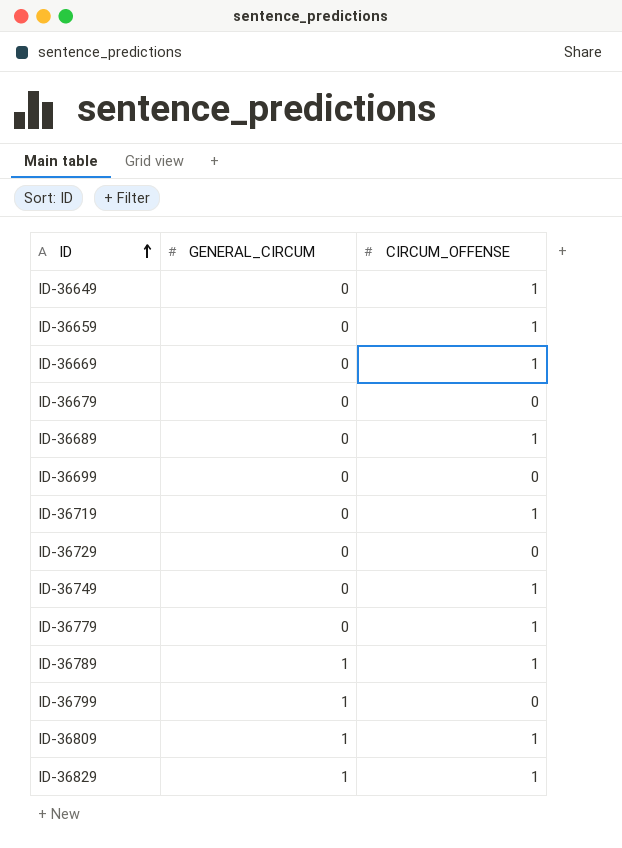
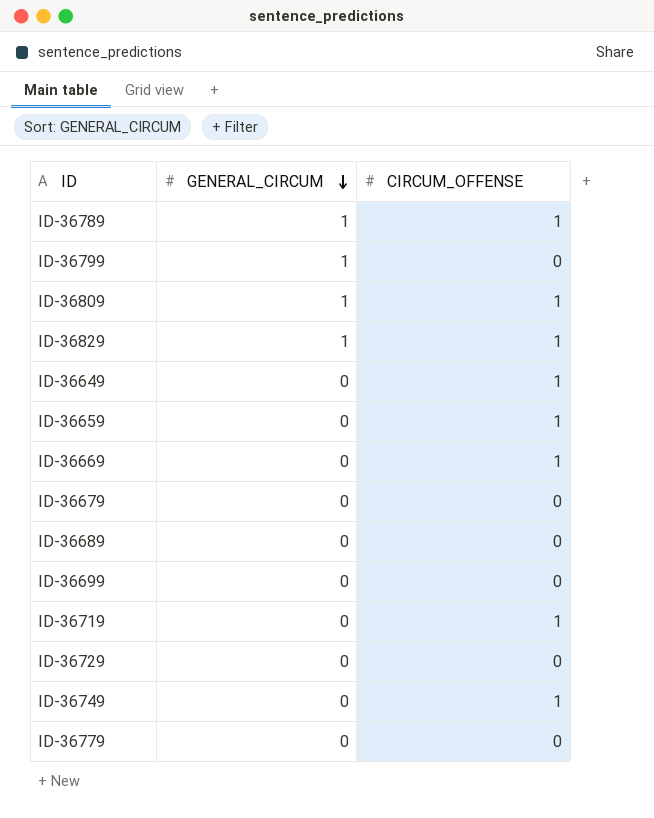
row order: ID ascending -> GENERAL_CIRCUM descending
ID-36689 | CIRCUM_OFFENSE: 1 -> 0
ID-36779 | CIRCUM_OFFENSE: 1 -> 0

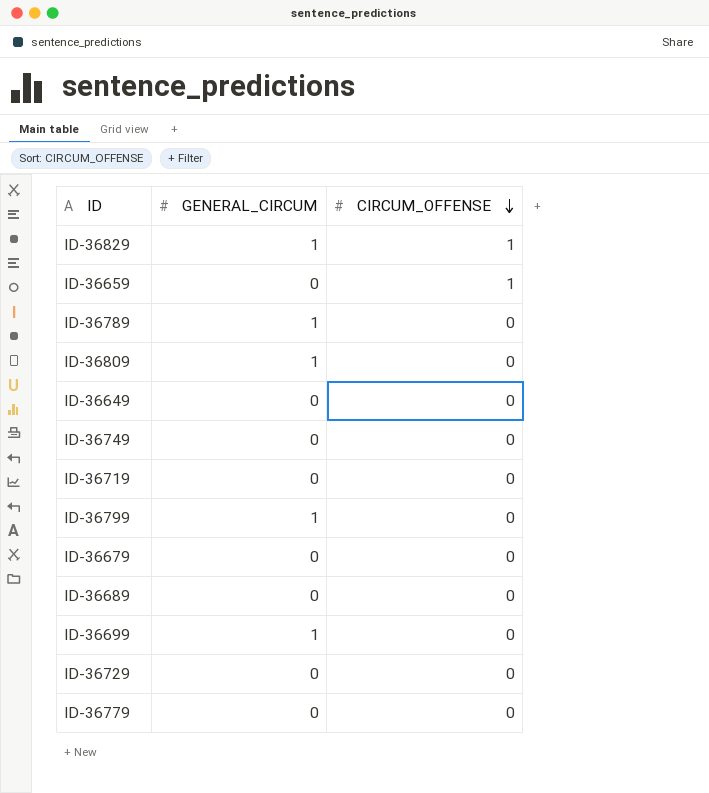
row order: GENERAL_CIRCUM descending -> CIRCUM_OFFENSE descending
row ID-36669: 0 | 1 -> none
ID-36789 | CIRCUM_OFFENSE: 1 -> 0
ID-36809 | CIRCUM_OFFENSE: 1 -> 0
ID-36649 | CIRCUM_OFFENSE: 1 -> 0
ID-36749 | CIRCUM_OFFENSE: 1 -> 0
ID-36719 | CIRCUM_OFFENSE: 1 -> 0
ID-36699 | GENERAL_CIRCUM: 0 -> 1

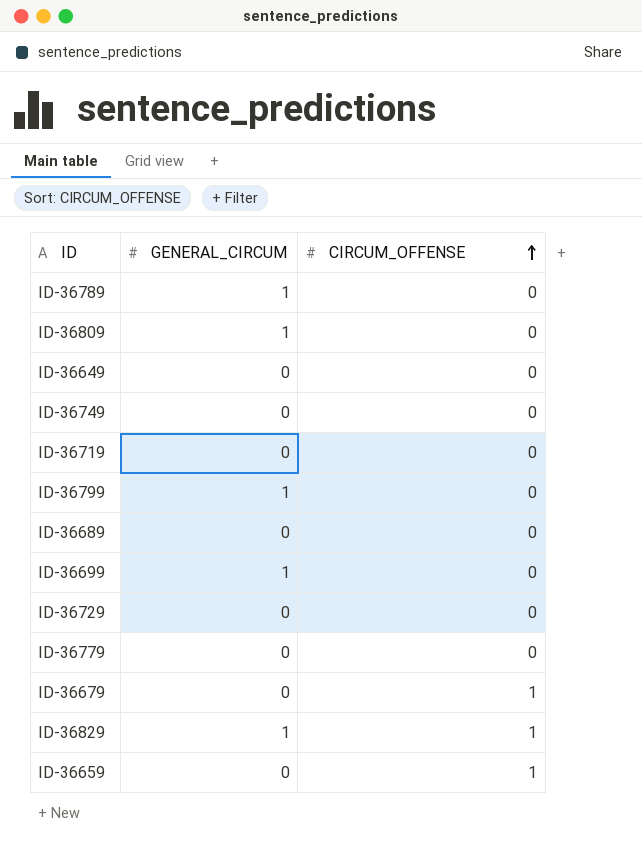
row order: CIRCUM_OFFENSE descending -> CIRCUM_OFFENSE ascending
ID-36679 | CIRCUM_OFFENSE: 0 -> 1

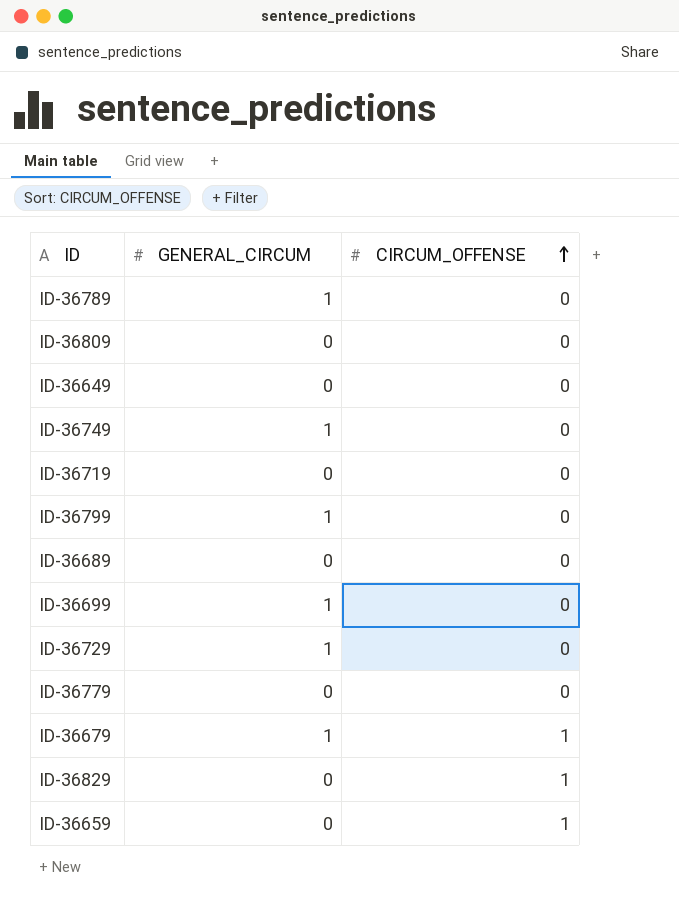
ID-36809 | GENERAL_CIRCUM: 1 -> 0
ID-36749 | GENERAL_CIRCUM: 0 -> 1
ID-36729 | GENERAL_CIRCUM: 0 -> 1
ID-36679 | GENERAL_CIRCUM: 0 -> 1
ID-36829 | GENERAL_CIRCUM: 1 -> 0

